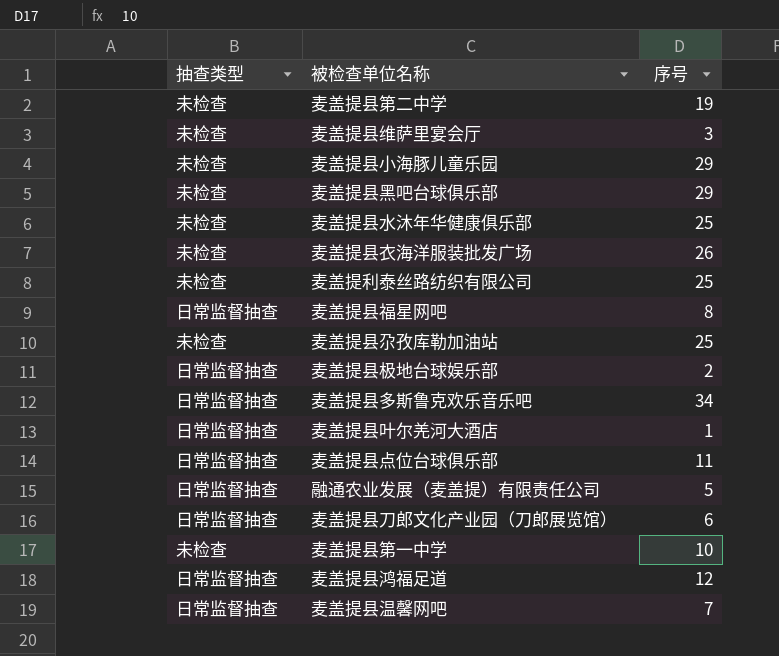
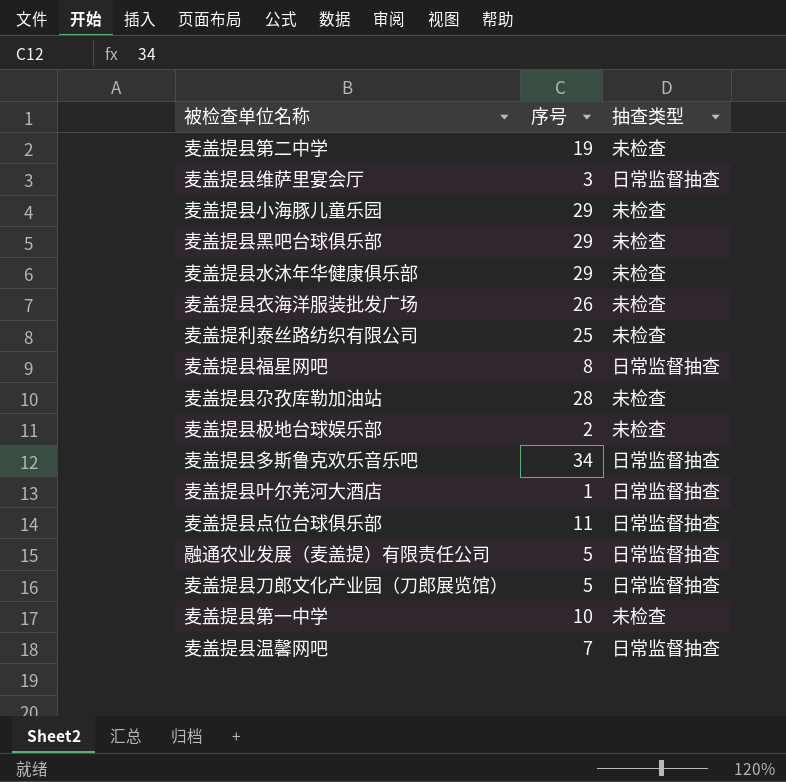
column 抽查类型 | position: 1 -> 3
row 麦盖提县鸿福足道: 日常监督抽查 | 12 -> none
麦盖提县维萨里宴会厅 | 抽查类型: 未检查 -> 日常监督抽查
麦盖提县水沐年华健康俱乐部 | 序号: 25 -> 29
麦盖提县尕孜库勒加油站 | 序号: 25 -> 28
麦盖提县极地台球娱乐部 | 抽查类型: 日常监督抽查 -> 未检查
麦盖提县刀郎文化产业园（刀郎展览馆） | 序号: 6 -> 5

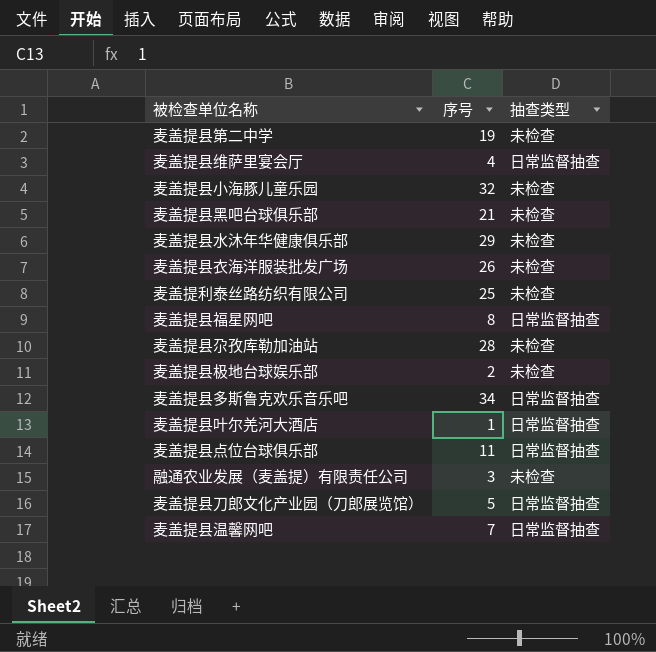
row 麦盖提县第一中学: 10 | 未检查 -> none
麦盖提县维萨里宴会厅 | 序号: 3 -> 4
麦盖提县小海豚儿童乐园 | 序号: 29 -> 32
麦盖提县黑吧台球俱乐部 | 序号: 29 -> 21
融通农业发展（麦盖提）有限责任公司 | 序号: 5 -> 3
融通农业发展（麦盖提）有限责任公司 | 抽查类型: 日常监督抽查 -> 未检查

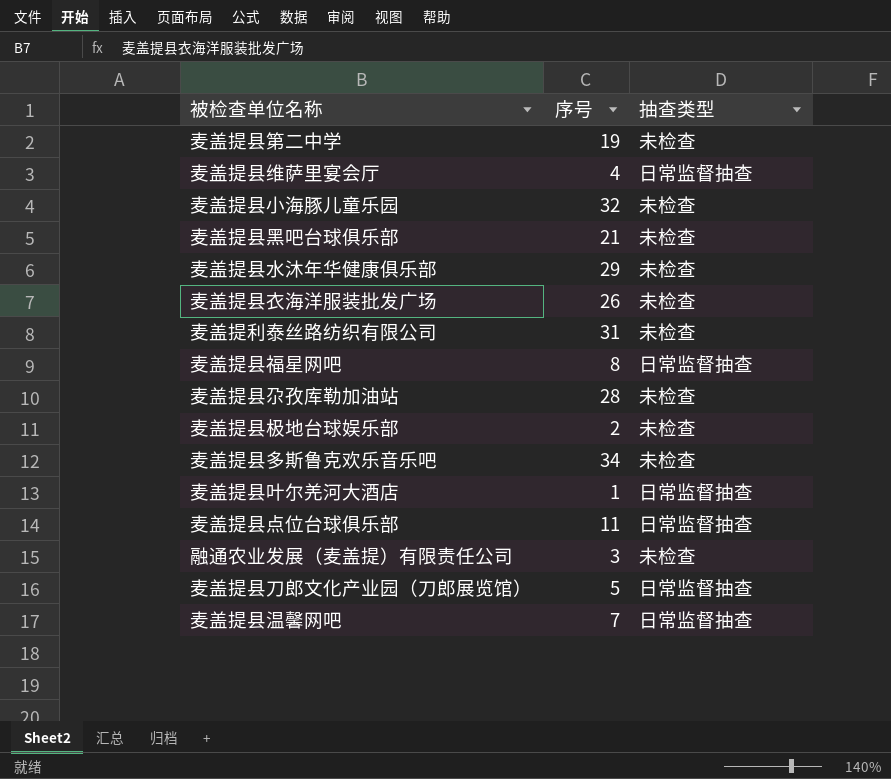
麦盖提利泰丝路纺织有限公司 | 序号: 25 -> 31
麦盖提县多斯鲁克欢乐音乐吧 | 抽查类型: 日常监督抽查 -> 未检查

